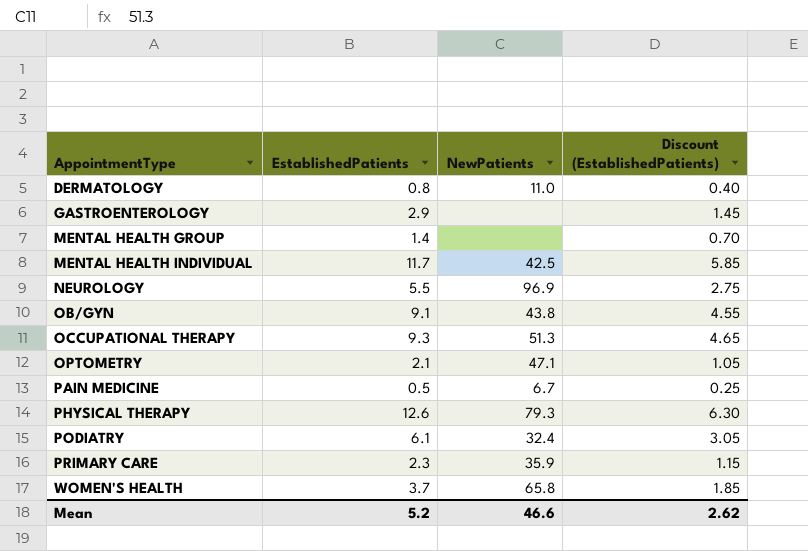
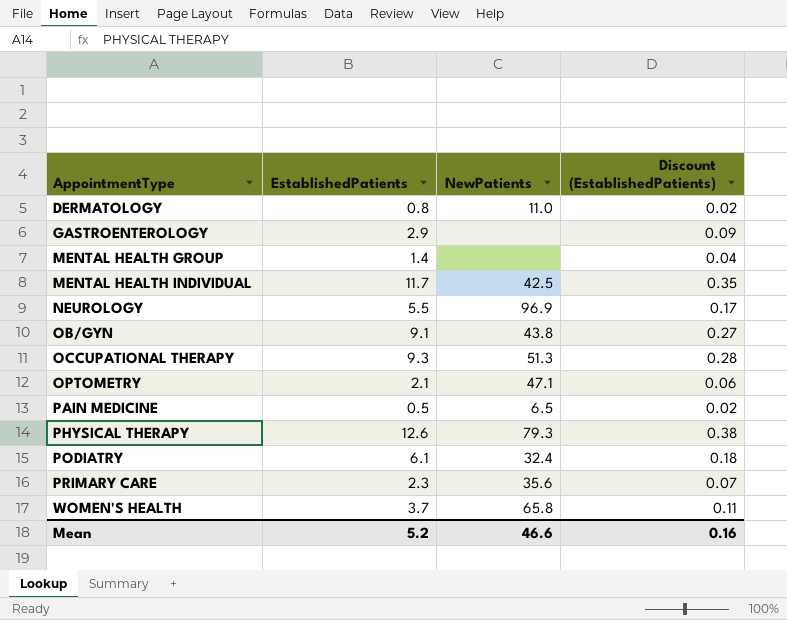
column Discount (EstablishedPatients) | formula: [EstablishedPatients] * 0.5 -> [EstablishedPatients] * 0.03
PAIN MEDICINE | NewPatients: 6.7 -> 6.5
PRIMARY CARE | NewPatients: 35.9 -> 35.6
Mean | Discount (EstablishedPatients): 2.62 -> 0.16

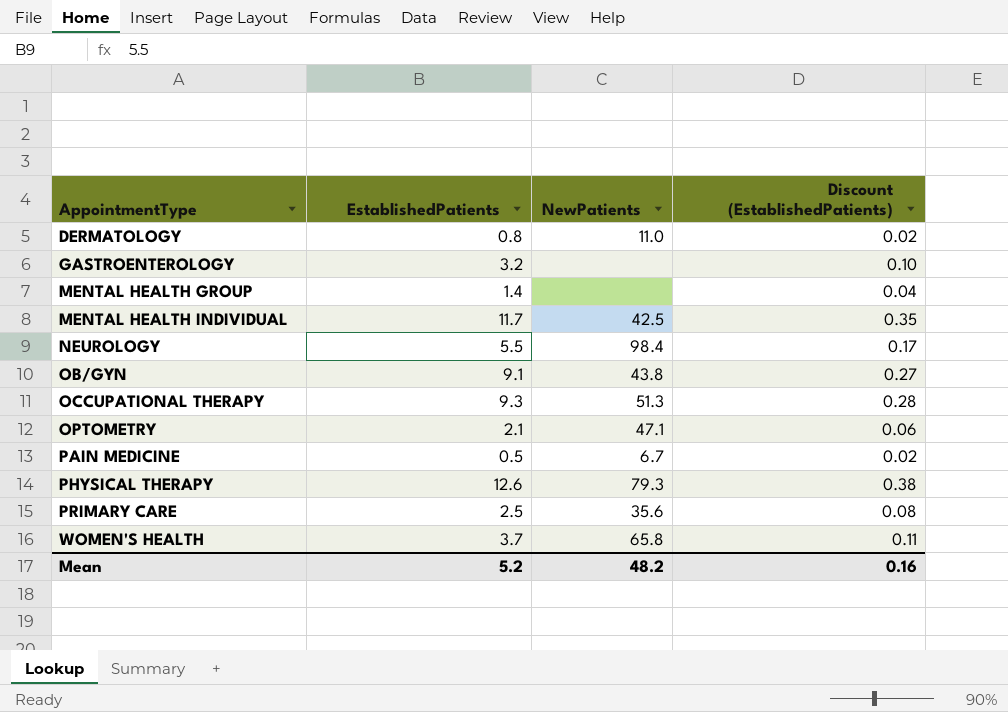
row PODIATRY: 6.1 | 32.4 | 0.18 -> none
GASTROENTEROLOGY | EstablishedPatients: 2.9 -> 3.2
GASTROENTEROLOGY | Discount (EstablishedPatients): 0.09 -> 0.10
NEUROLOGY | NewPatients: 96.9 -> 98.4
PAIN MEDICINE | NewPatients: 6.5 -> 6.7
PRIMARY CARE | EstablishedPatients: 2.3 -> 2.5
PRIMARY CARE | Discount (EstablishedPatients): 0.07 -> 0.08
Mean | NewPatients: 46.6 -> 48.2

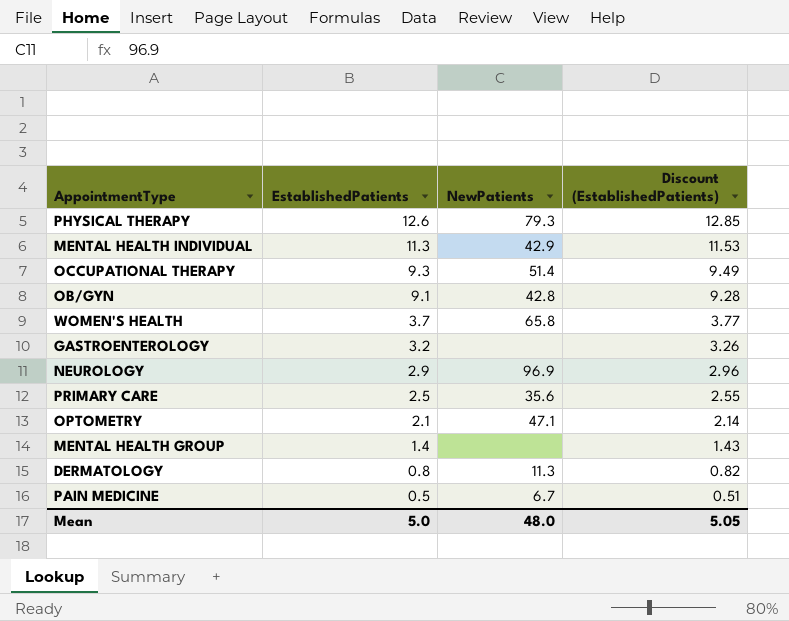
row order: AppointmentType ascending -> EstablishedPatients descending
column Discount (EstablishedPatients) | formula: [EstablishedPatients] * 0.03 -> [EstablishedPatients] * 1.02
MENTAL HEALTH INDIVIDUAL | EstablishedPatients: 11.7 -> 11.3
MENTAL HEALTH INDIVIDUAL | NewPatients: 42.5 -> 42.9
OCCUPATIONAL THERAPY | NewPatients: 51.3 -> 51.4
OB/GYN | NewPatients: 43.8 -> 42.8
NEUROLOGY | EstablishedPatients: 5.5 -> 2.9
NEUROLOGY | NewPatients: 98.4 -> 96.9
DERMATOLOGY | NewPatients: 11.0 -> 11.3
Mean | EstablishedPatients: 5.2 -> 5.0
Mean | NewPatients: 48.2 -> 48.0
Mean | Discount (EstablishedPatients): 0.16 -> 5.05

